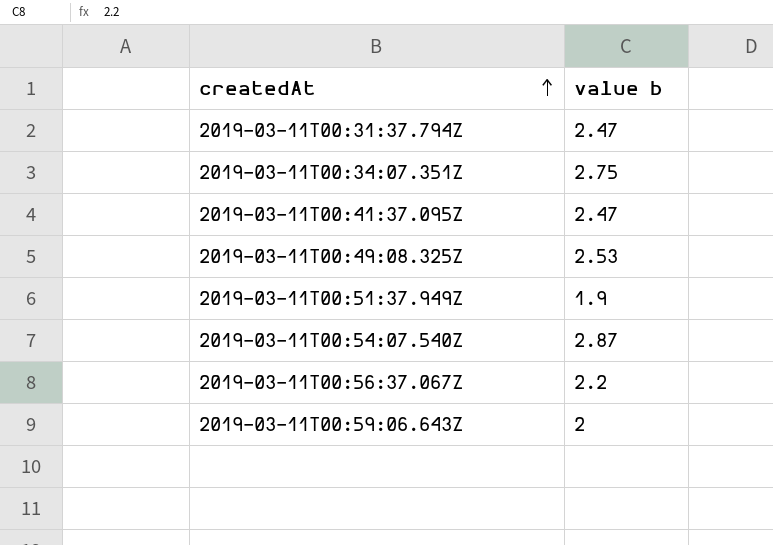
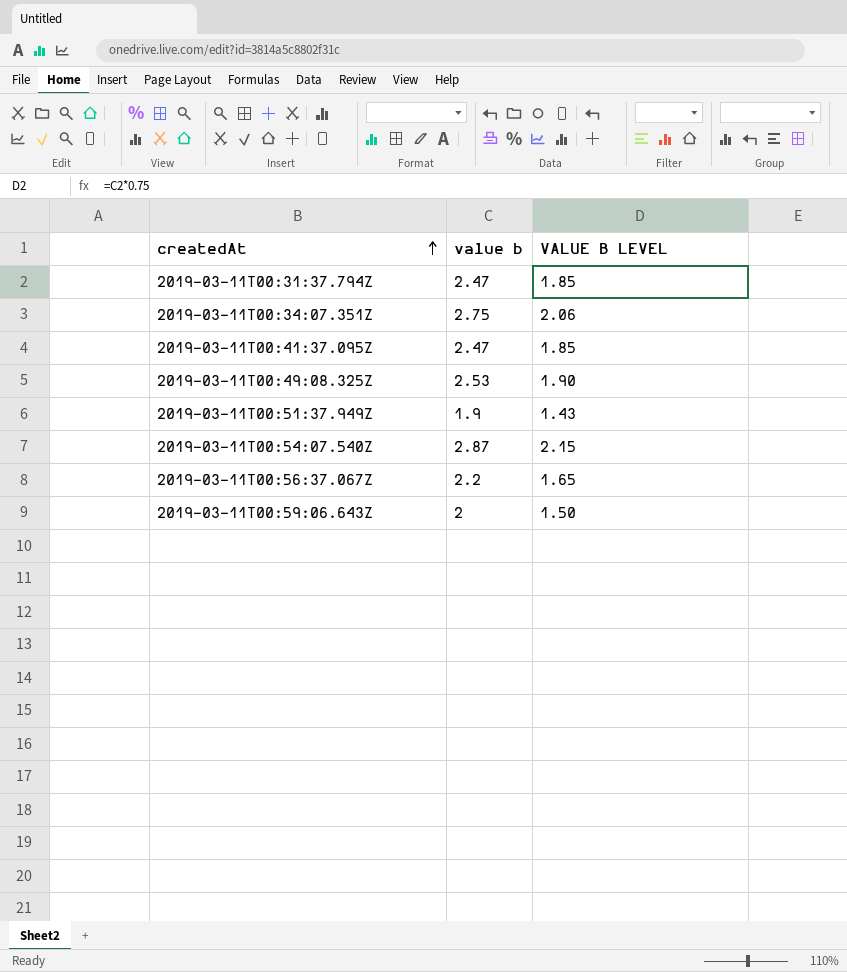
column VALUE B LEVEL | formula: none -> [value b] * 0.75

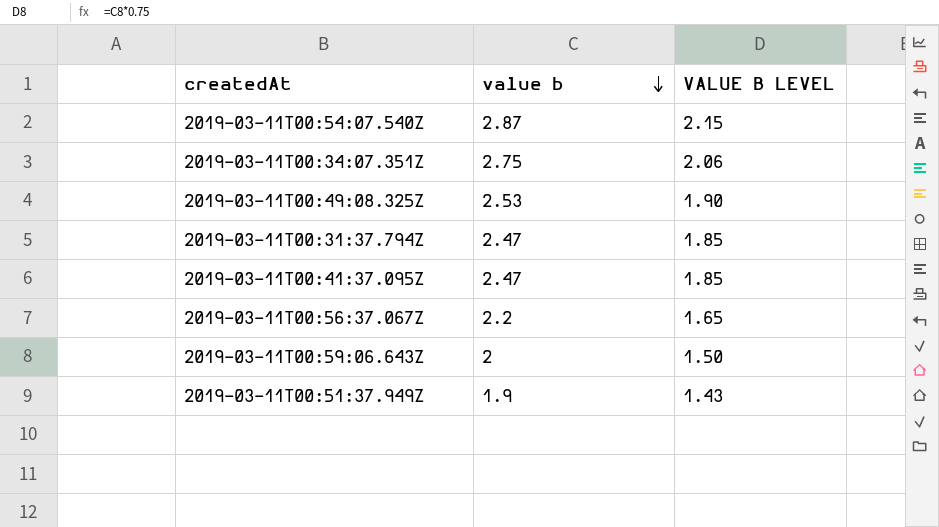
row order: createdAt ascending -> value b descending

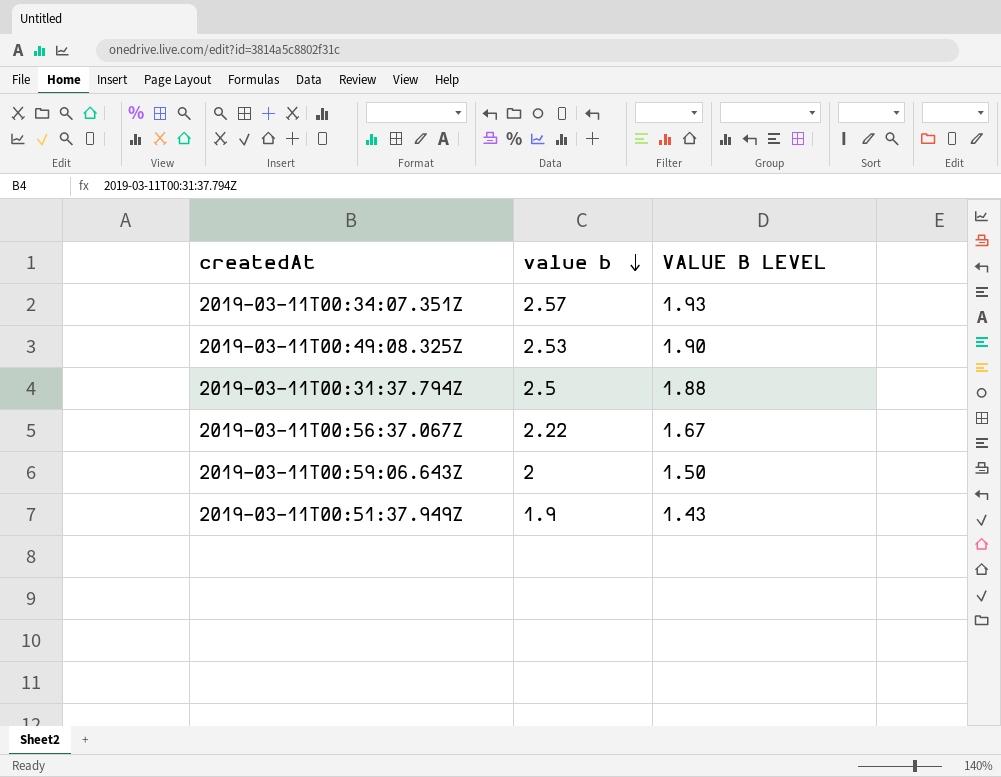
row 2019-03-11T00:54:07.540Z: 2.87 | 2.15 -> none
row 2019-03-11T00:41:37.095Z: 2.47 | 1.85 -> none
2019-03-11T00:34:07.351Z | value b: 2.75 -> 2.57
2019-03-11T00:34:07.351Z | VALUE B LEVEL: 2.06 -> 1.93
2019-03-11T00:31:37.794Z | value b: 2.47 -> 2.5
2019-03-11T00:31:37.794Z | VALUE B LEVEL: 1.85 -> 1.88
2019-03-11T00:56:37.067Z | value b: 2.2 -> 2.22
2019-03-11T00:56:37.067Z | VALUE B LEVEL: 1.65 -> 1.67

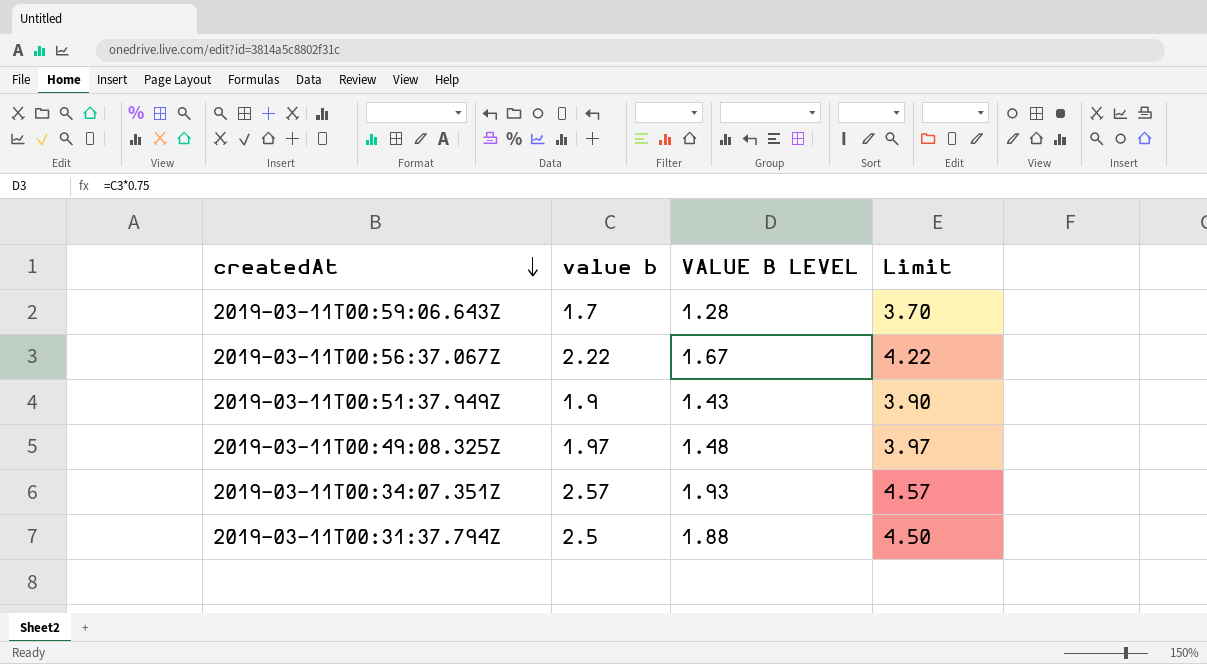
row order: value b descending -> createdAt descending
column Limit | formula: none -> [value b] + 2
2019-03-11T00:59:06.643Z | value b: 2 -> 1.7
2019-03-11T00:59:06.643Z | VALUE B LEVEL: 1.50 -> 1.28
2019-03-11T00:49:08.325Z | value b: 2.53 -> 1.97
2019-03-11T00:49:08.325Z | VALUE B LEVEL: 1.90 -> 1.48

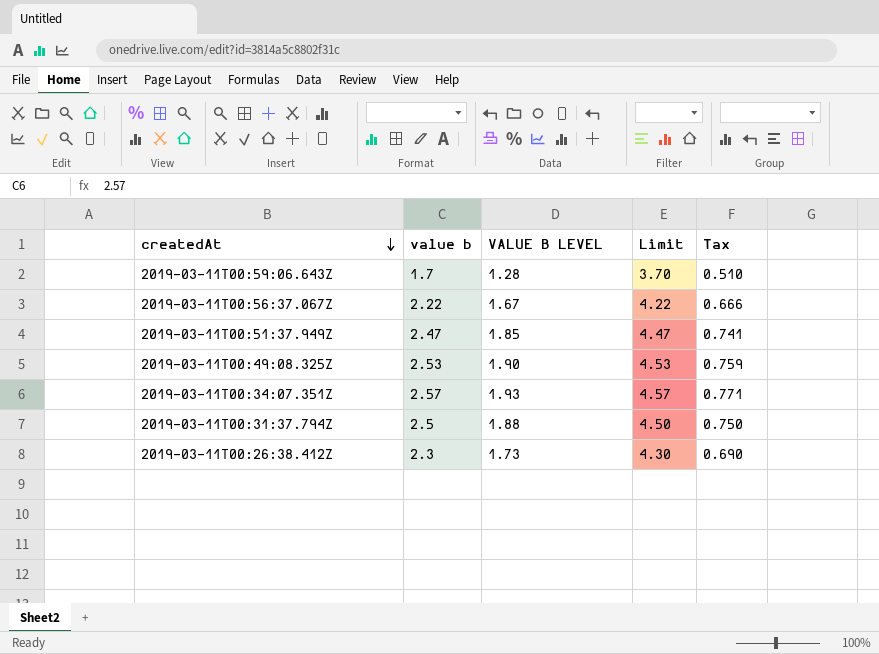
column Tax | formula: none -> [value b] * 0.3
2019-03-11T00:51:37.949Z | value b: 1.9 -> 2.47
2019-03-11T00:51:37.949Z | VALUE B LEVEL: 1.43 -> 1.85
2019-03-11T00:51:37.949Z | Limit: 3.90 -> 4.47
2019-03-11T00:49:08.325Z | value b: 1.97 -> 2.53
2019-03-11T00:49:08.325Z | VALUE B LEVEL: 1.48 -> 1.90
2019-03-11T00:49:08.325Z | Limit: 3.97 -> 4.53
row 2019-03-11T00:26:38.412Z: none -> 2.3 | 1.73 | 4.30 | 0.690

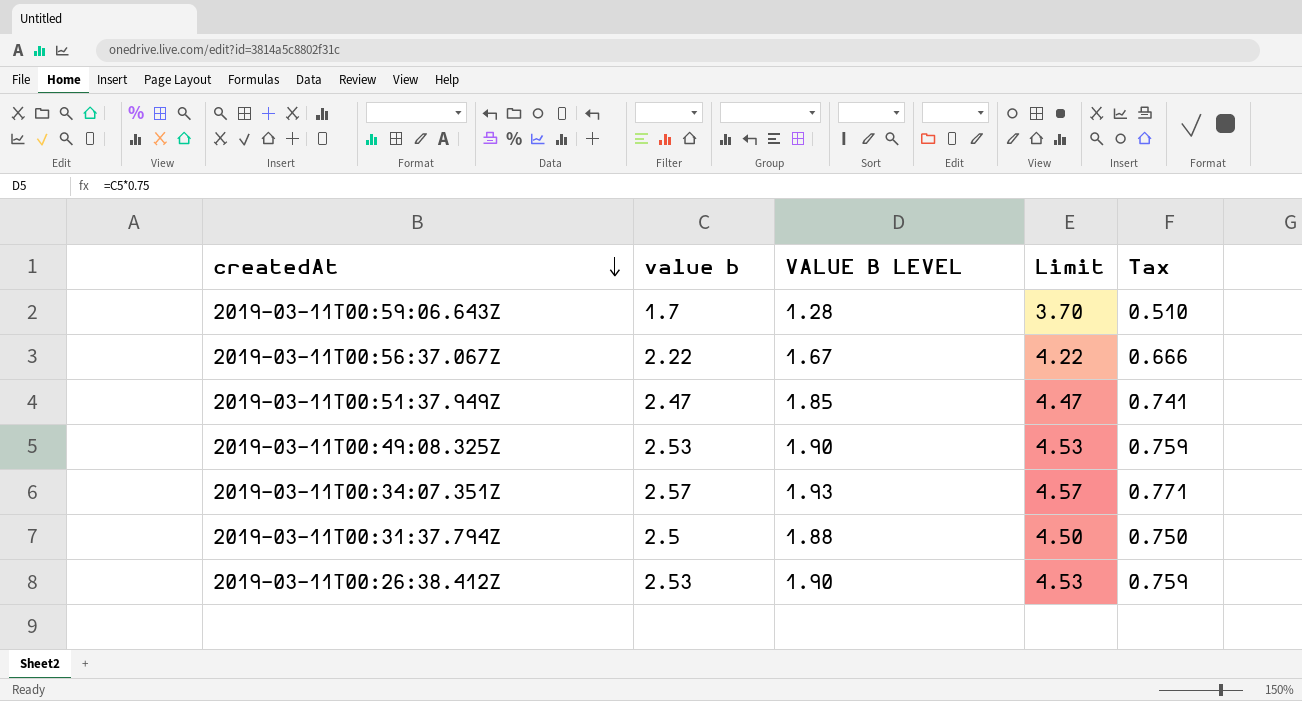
2019-03-11T00:26:38.412Z | value b: 2.3 -> 2.53
2019-03-11T00:26:38.412Z | VALUE B LEVEL: 1.73 -> 1.90
2019-03-11T00:26:38.412Z | Limit: 4.30 -> 4.53
2019-03-11T00:26:38.412Z | Tax: 0.690 -> 0.759

